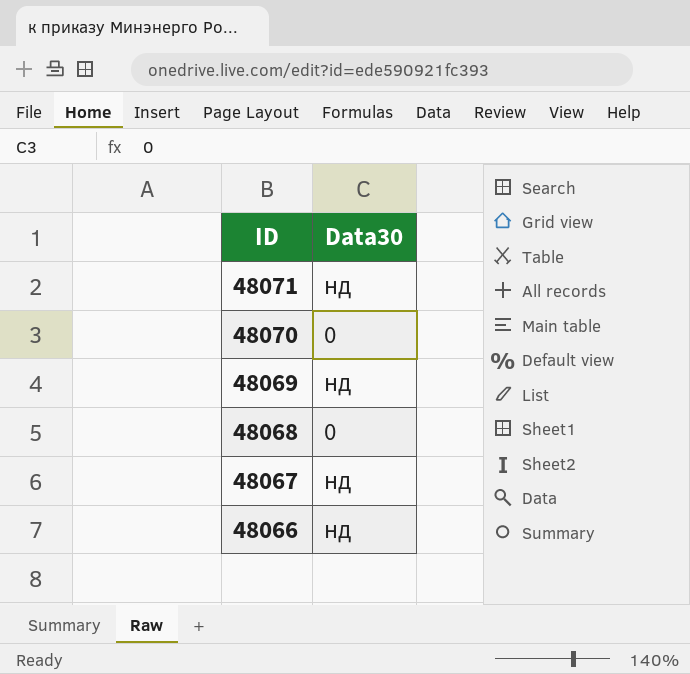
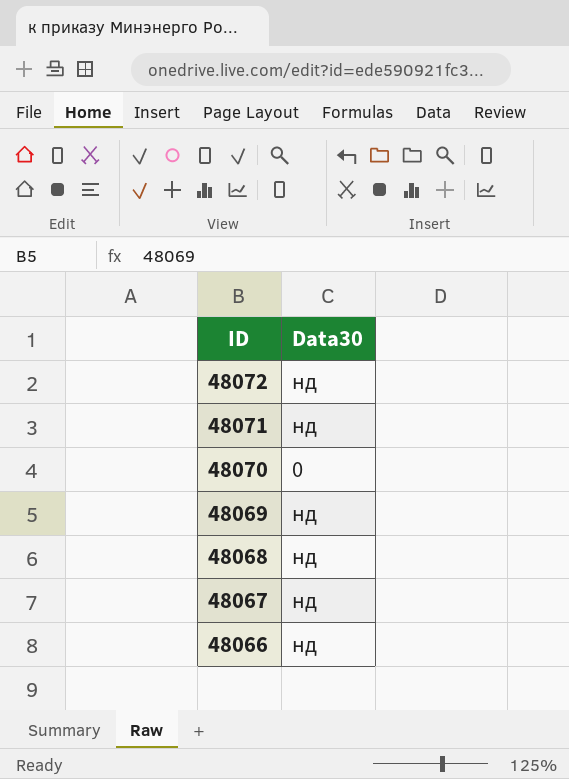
row 48072: none -> нд
48068 | Data30: 0 -> нд

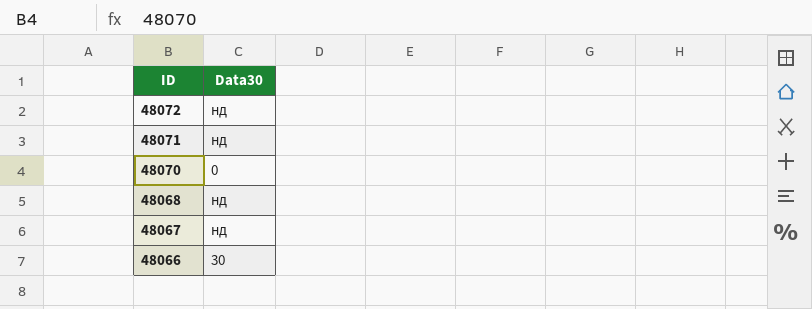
row 48069: нд -> none
48066 | Data30: нд -> 30

